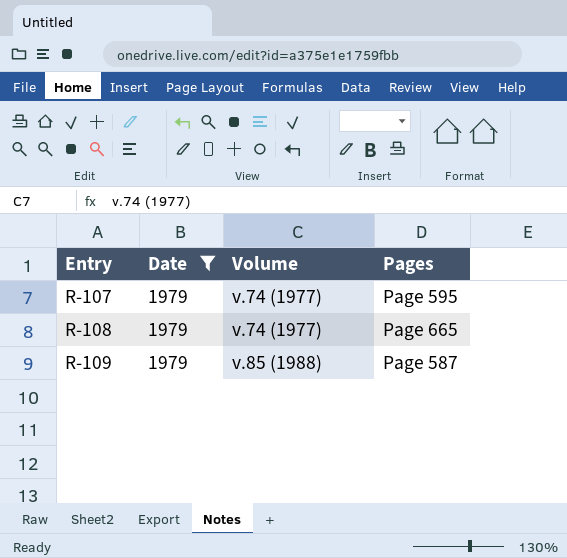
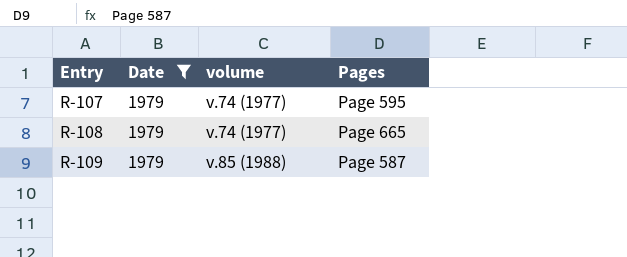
column name: Volume -> volume

